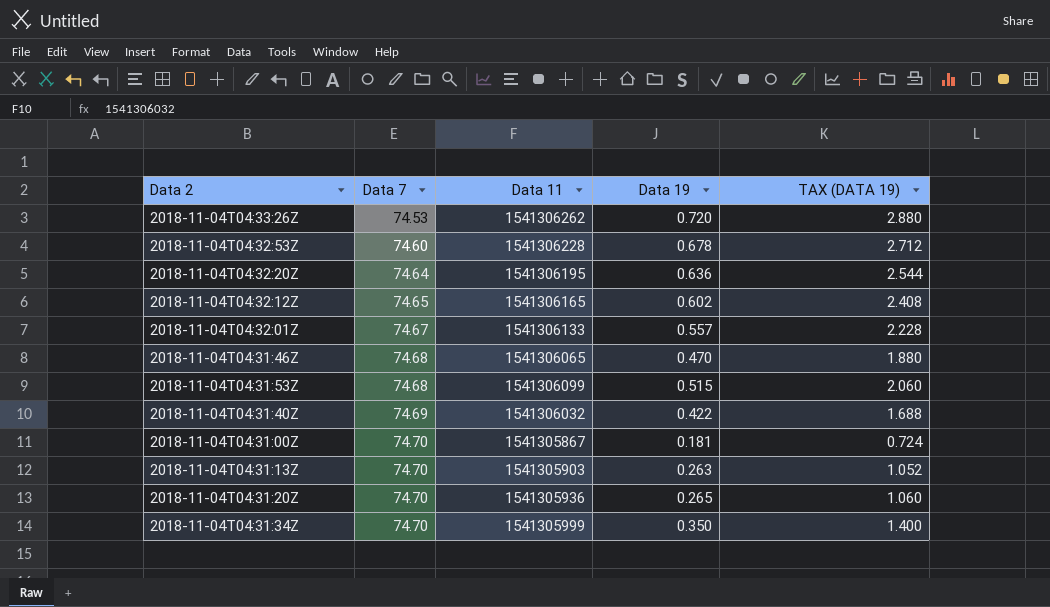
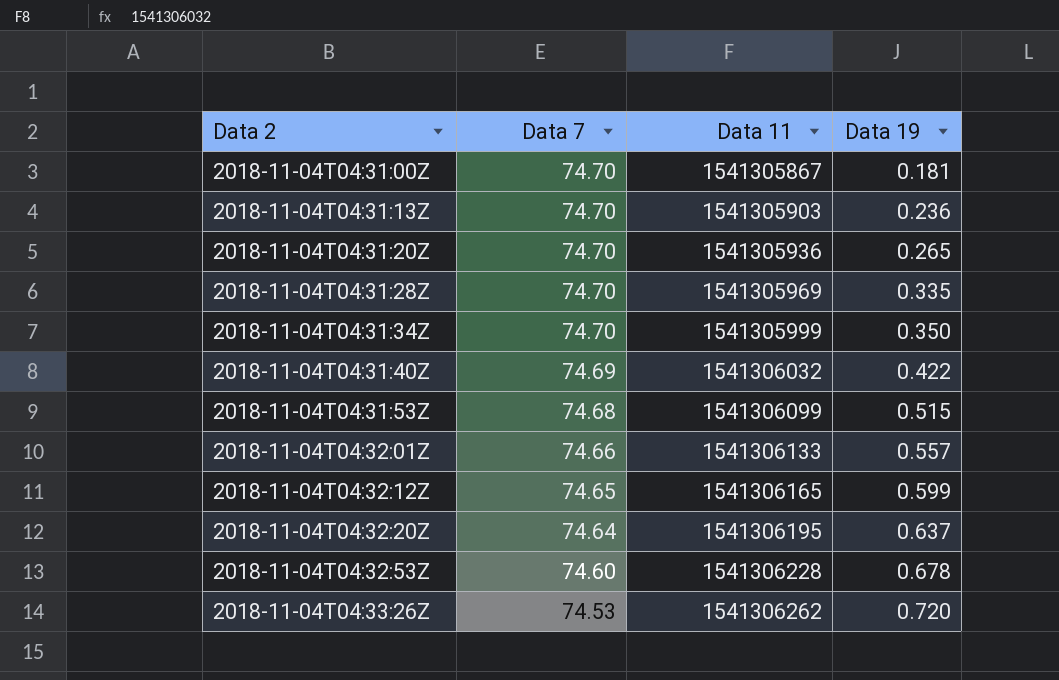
row order: Data 7 ascending -> Data 2 ascending
column TAX (DATA 19) | formula: [Data 19] * 4 -> none
row 2018-11-04T04:31:46Z: 74.68 | 1541306065 | 0.470 | 1.880 -> none
2018-11-04T04:31:13Z | Data 19: 0.263 -> 0.236
row 2018-11-04T04:31:28Z: none -> 74.70 | 1541305969 | 0.335
2018-11-04T04:32:01Z | Data 7: 74.67 -> 74.66
2018-11-04T04:32:12Z | Data 19: 0.602 -> 0.599
2018-11-04T04:32:20Z | Data 19: 0.636 -> 0.637

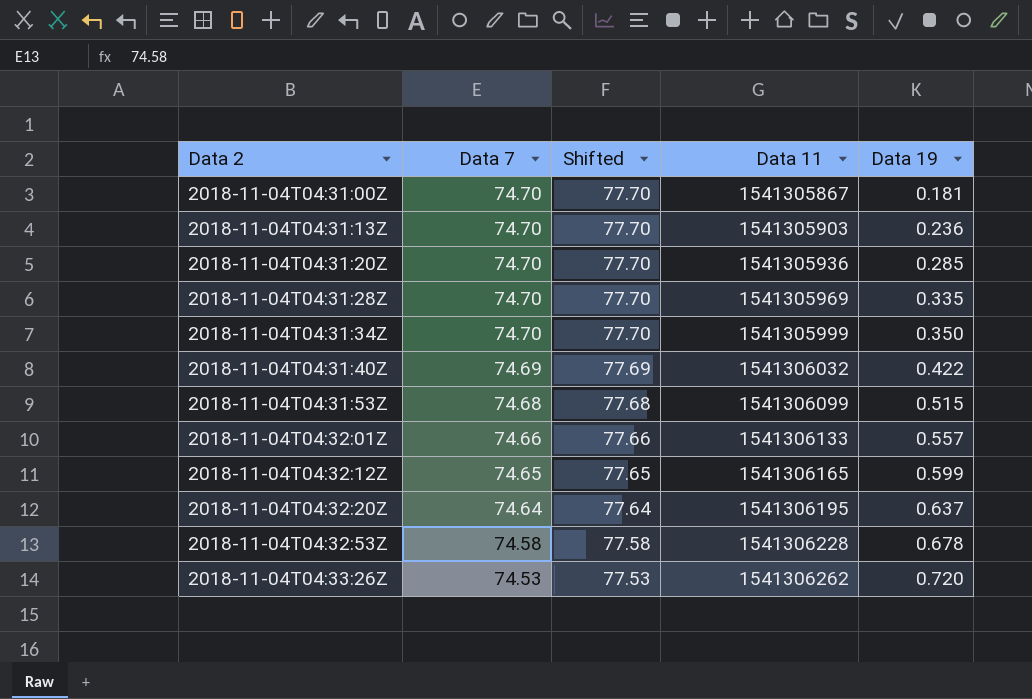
column Shifted | formula: none -> [Data 7] + 3
2018-11-04T04:31:20Z | Data 19: 0.265 -> 0.285
2018-11-04T04:32:53Z | Data 7: 74.60 -> 74.58

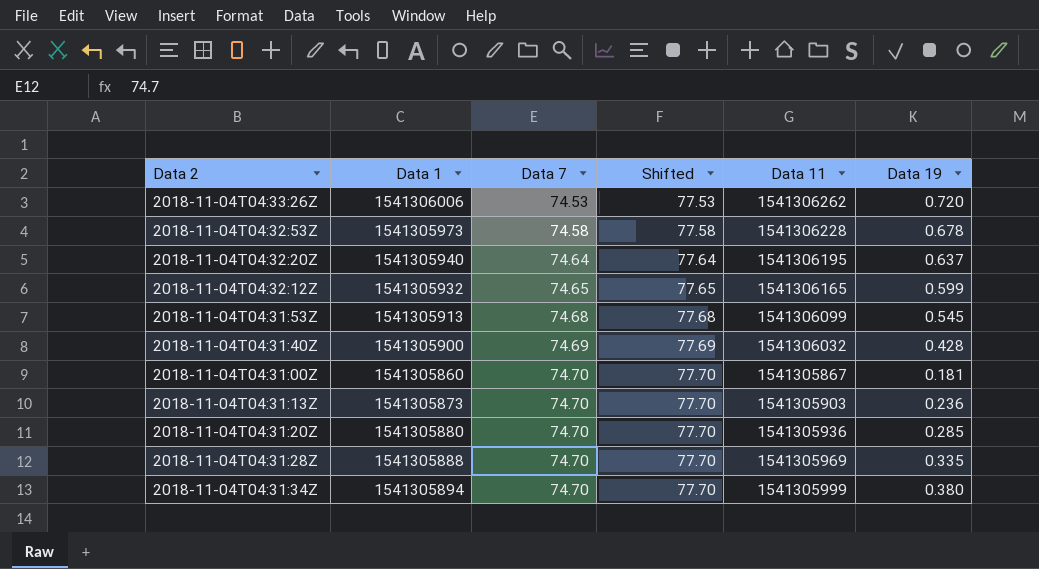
row order: Data 2 ascending -> Data 7 ascending
column Data 1 | position: none -> 2
row 2018-11-04T04:32:01Z: 74.66 | 77.66 | 1541306133 | 0.557 -> none
2018-11-04T04:31:53Z | Data 19: 0.515 -> 0.545
2018-11-04T04:31:40Z | Data 19: 0.422 -> 0.428
2018-11-04T04:31:34Z | Data 19: 0.350 -> 0.380

